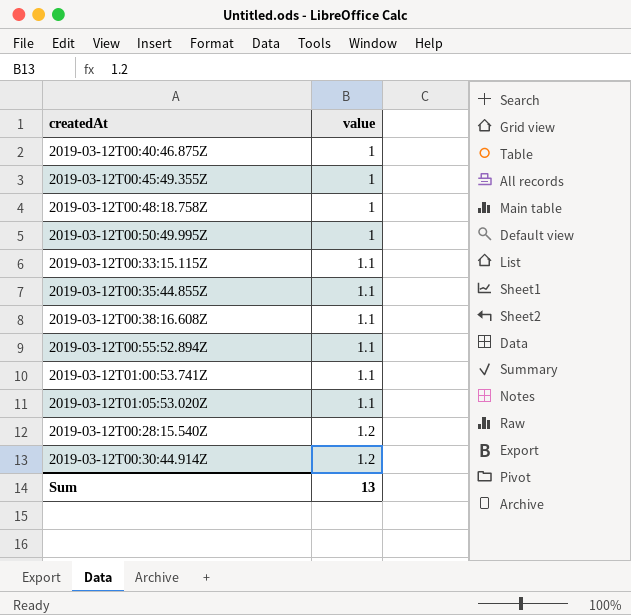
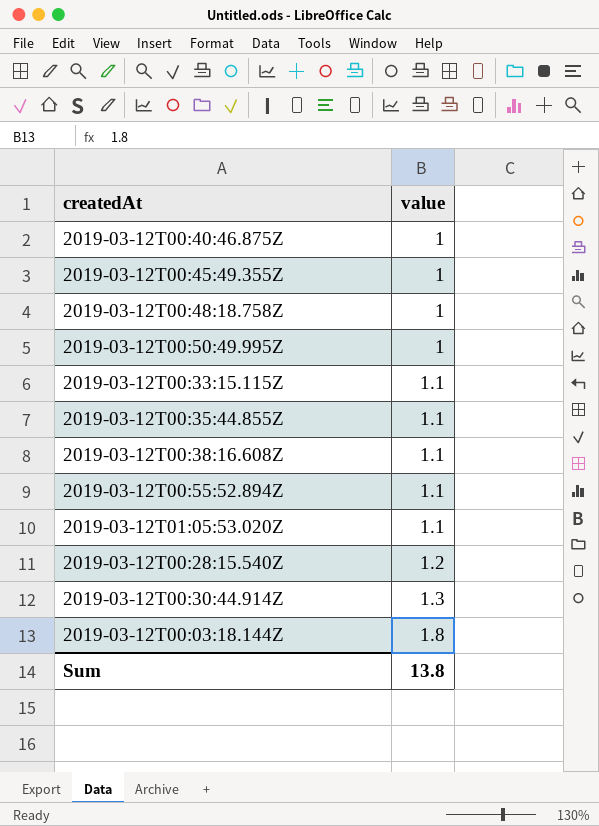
row 2019-03-12T01:00:53.741Z: 1.1 -> none
2019-03-12T00:30:44.914Z | value: 1.2 -> 1.3
row 2019-03-12T00:03:18.144Z: none -> 1.8
Sum | value: 13 -> 13.8

